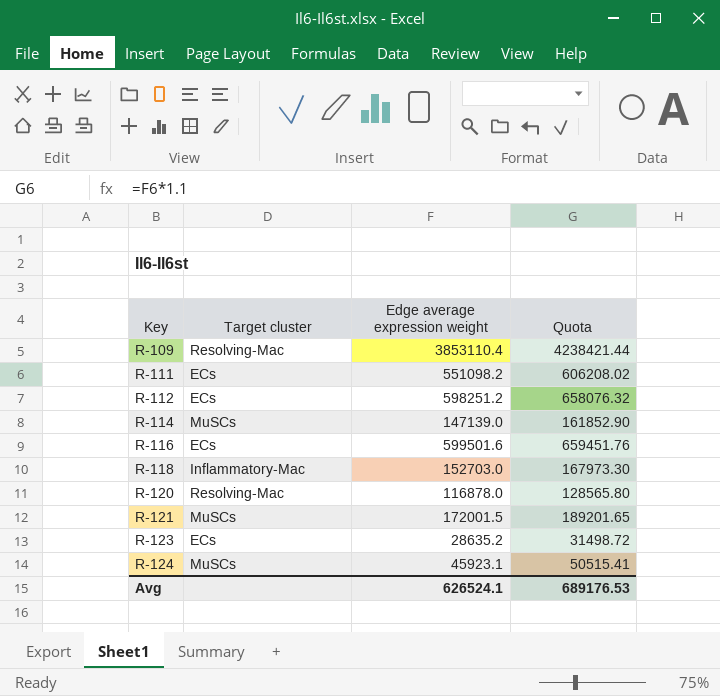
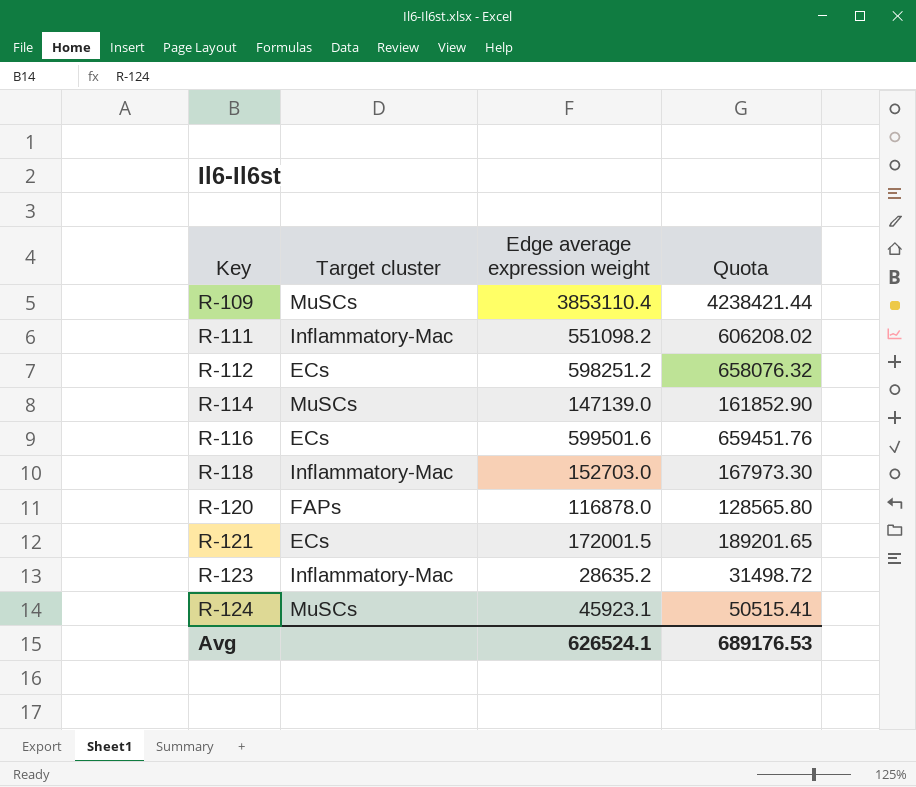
R-109 | Target cluster: Resolving-Mac -> MuSCs
R-111 | Target cluster: ECs -> Inflammatory-Mac
R-120 | Target cluster: Resolving-Mac -> FAPs
R-121 | Target cluster: MuSCs -> ECs
R-123 | Target cluster: ECs -> Inflammatory-Mac

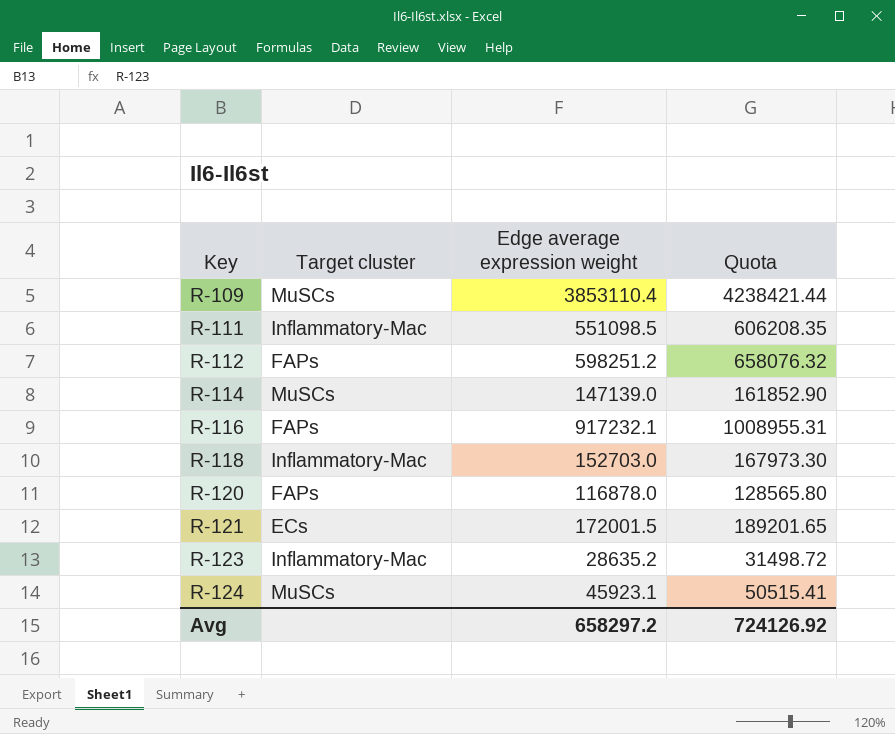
R-111 | Edge average expression weight: 551098.2 -> 551098.5
R-111 | Quota: 606208.02 -> 606208.35
R-112 | Target cluster: ECs -> FAPs
R-116 | Target cluster: ECs -> FAPs
R-116 | Edge average expression weight: 599501.6 -> 917232.1
R-116 | Quota: 659451.76 -> 1008955.31
Avg | Edge average expression weight: 626524.1 -> 658297.2
Avg | Quota: 689176.53 -> 724126.92

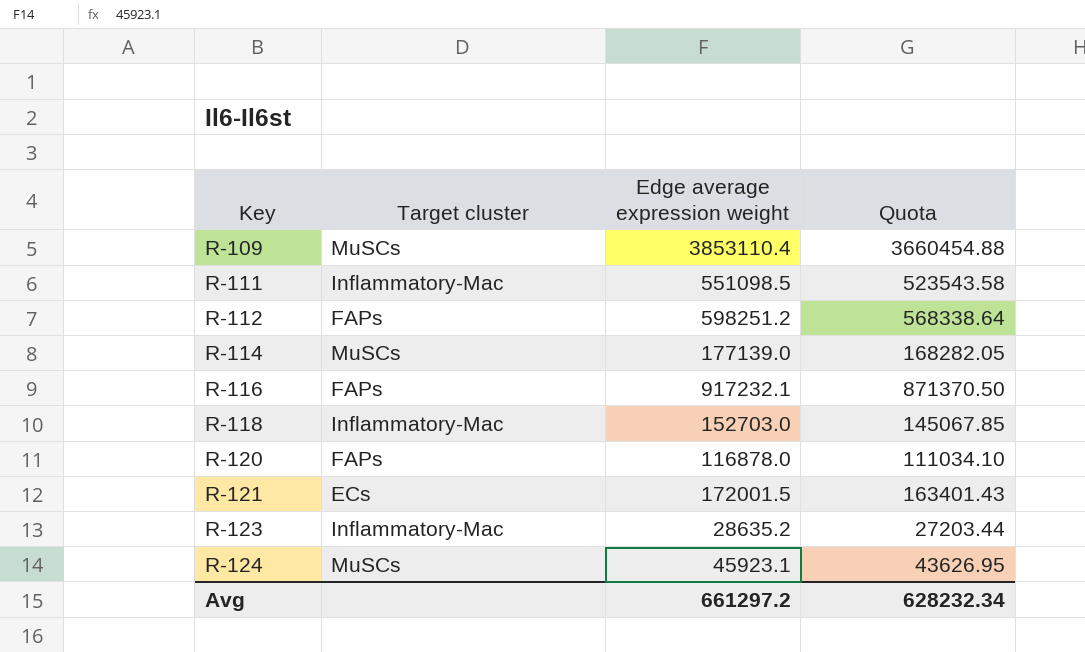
column Quota | formula: [Edge average expression weight] * 1.1 -> [Edge average expression weight] * 0.95
R-114 | Edge average expression weight: 147139.0 -> 177139.0
Avg | Edge average expression weight: 658297.2 -> 661297.2
Avg | Quota: 724126.92 -> 628232.34

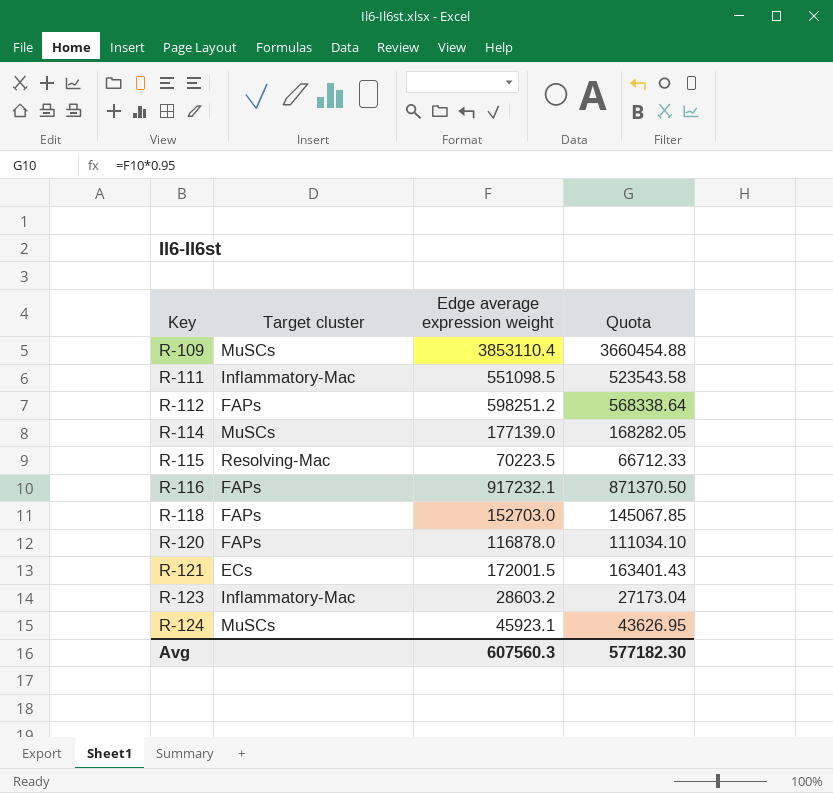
row R-115: none -> Resolving-Mac | 70223.5 | 66712.33
R-118 | Target cluster: Inflammatory-Mac -> FAPs
R-123 | Edge average expression weight: 28635.2 -> 28603.2
R-123 | Quota: 27203.44 -> 27173.04
Avg | Edge average expression weight: 661297.2 -> 607560.3
Avg | Quota: 628232.34 -> 577182.30

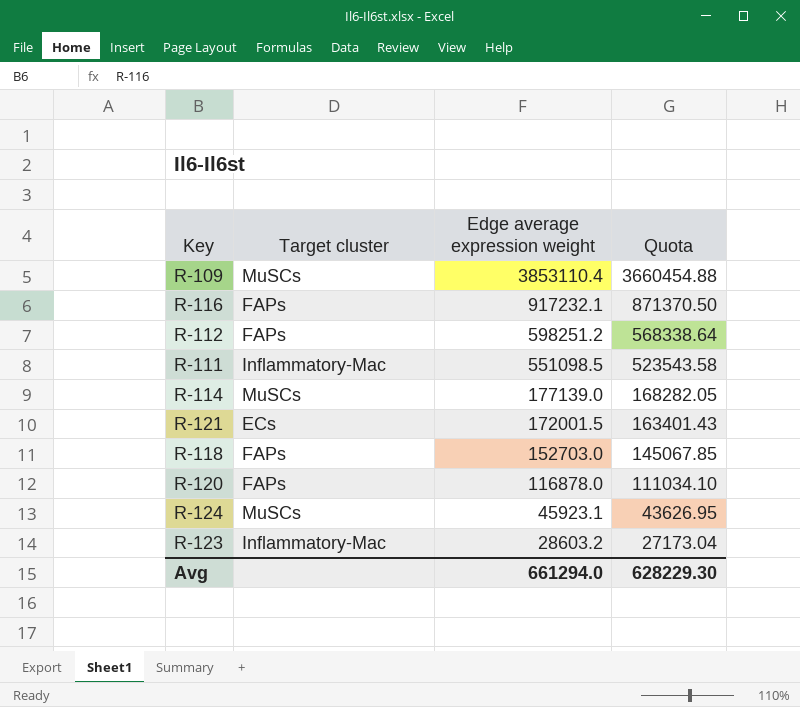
row order: Key ascending -> Edge average expression weight descending
row R-115: Resolving-Mac | 70223.5 | 66712.33 -> none
Avg | Edge average expression weight: 607560.3 -> 661294.0
Avg | Quota: 577182.30 -> 628229.30

